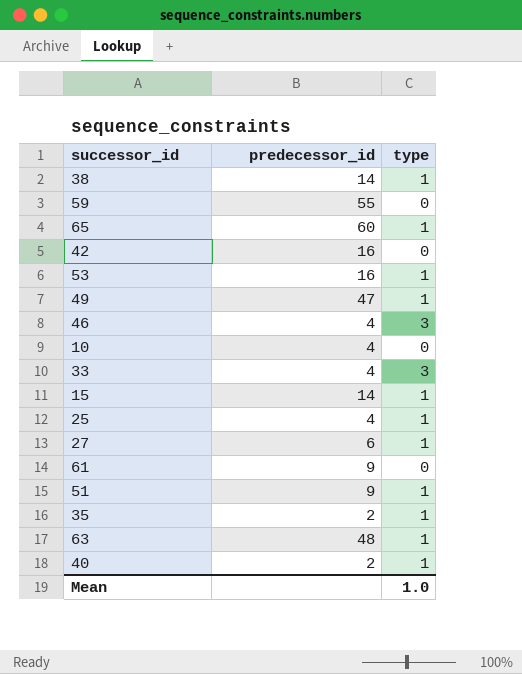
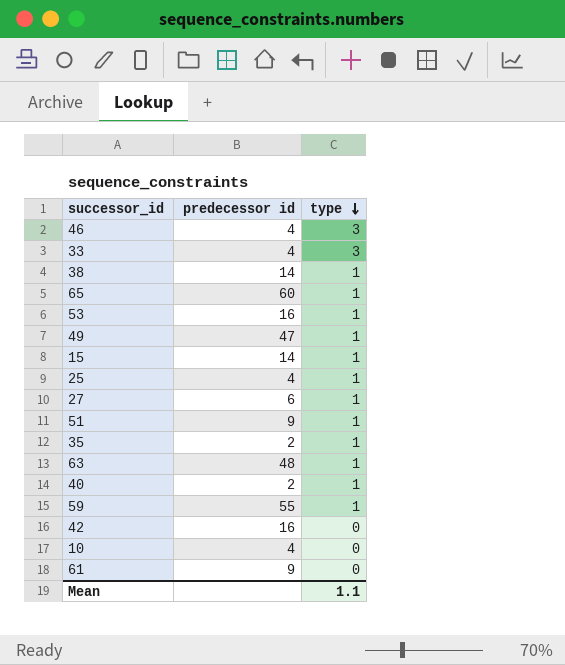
row order: none -> type descending
column name: predecessor_id -> predecessor id
59 | type: 0 -> 1
Mean | type: 1.0 -> 1.1

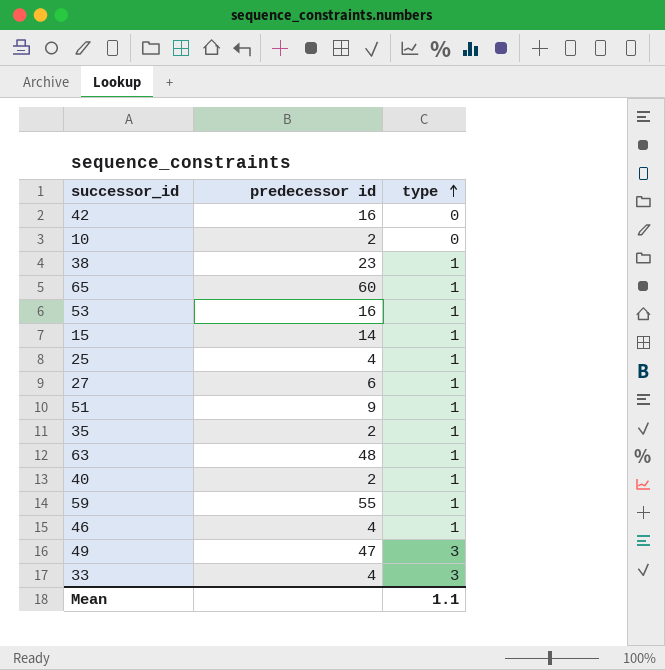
row order: type descending -> type ascending
row 61: 9 | 0 -> none
10 | predecessor id: 4 -> 2
38 | predecessor id: 14 -> 23
46 | type: 3 -> 1
49 | type: 1 -> 3

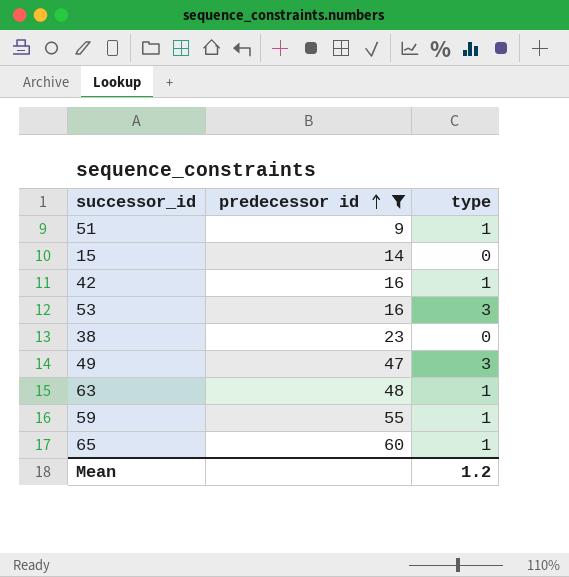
filter: none -> predecessor id >= 9
row order: type ascending -> predecessor id ascending
15 | type: 1 -> 0
42 | type: 0 -> 1
53 | type: 1 -> 3
38 | type: 1 -> 0
Mean | type: 1.1 -> 1.2

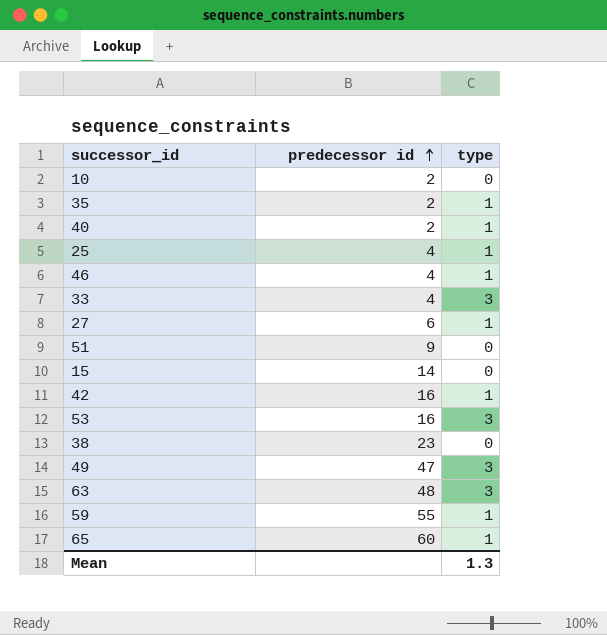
filter: predecessor id >= 9 -> none
51 | type: 1 -> 0
63 | type: 1 -> 3
Mean | type: 1.2 -> 1.3

